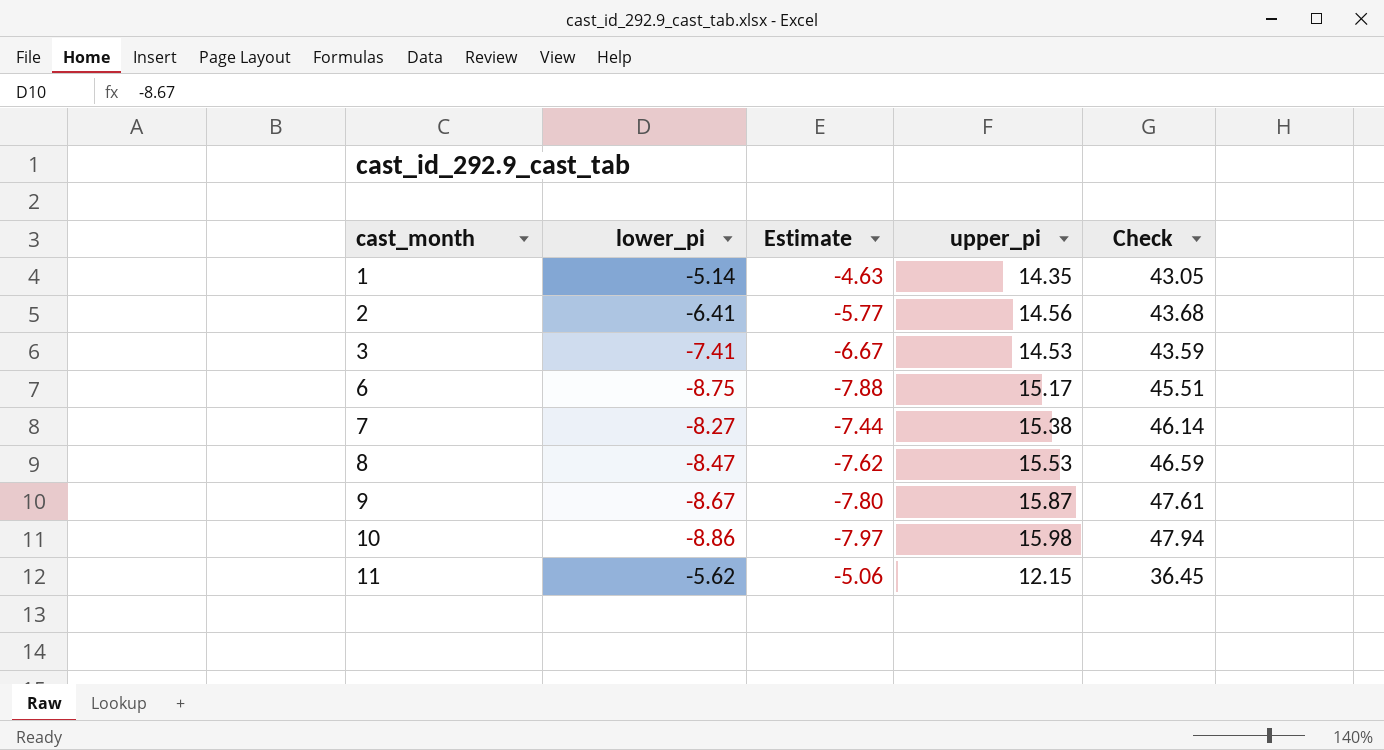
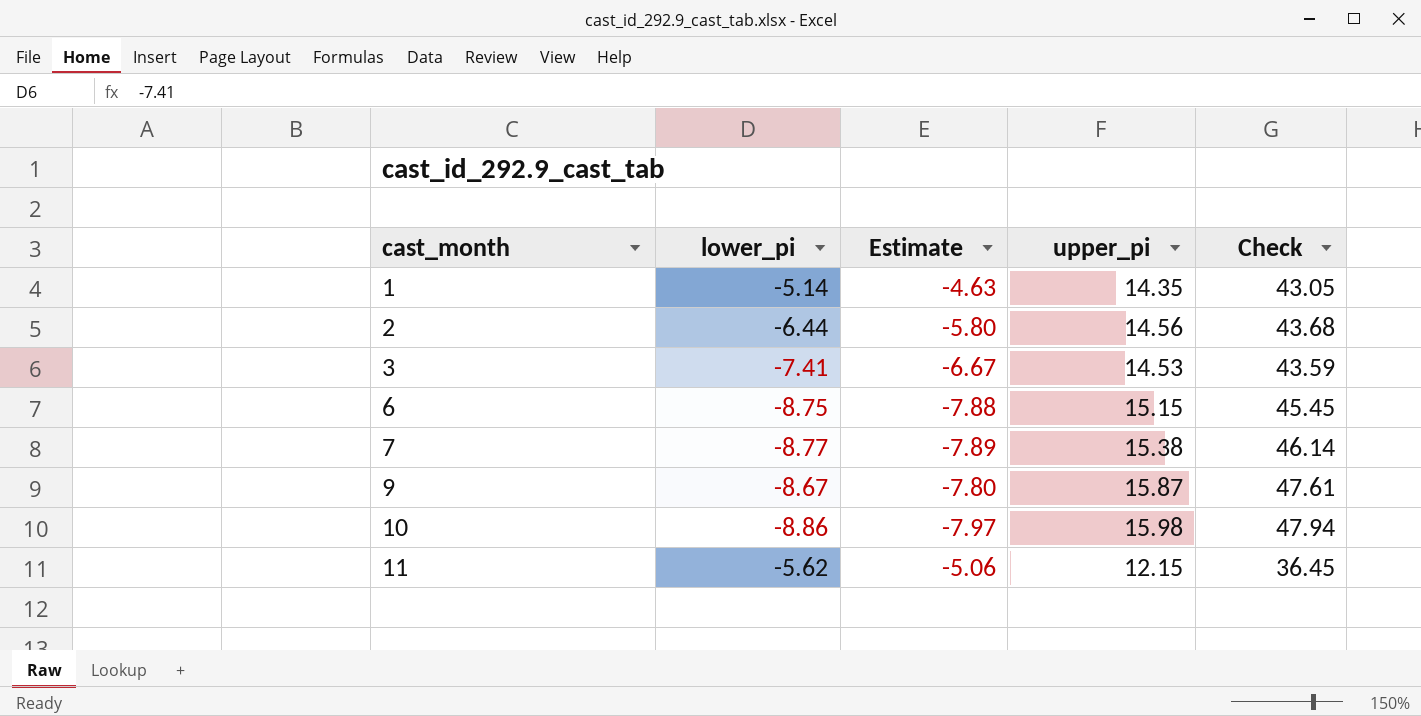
row 8: -8.47 | -7.62 | 15.53 | 46.59 -> none
2 | lower_pi: -6.41 -> -6.44
2 | Estimate: -5.77 -> -5.80
6 | upper_pi: 15.17 -> 15.15
6 | Check: 45.51 -> 45.45
7 | lower_pi: -8.27 -> -8.77
7 | Estimate: -7.44 -> -7.89

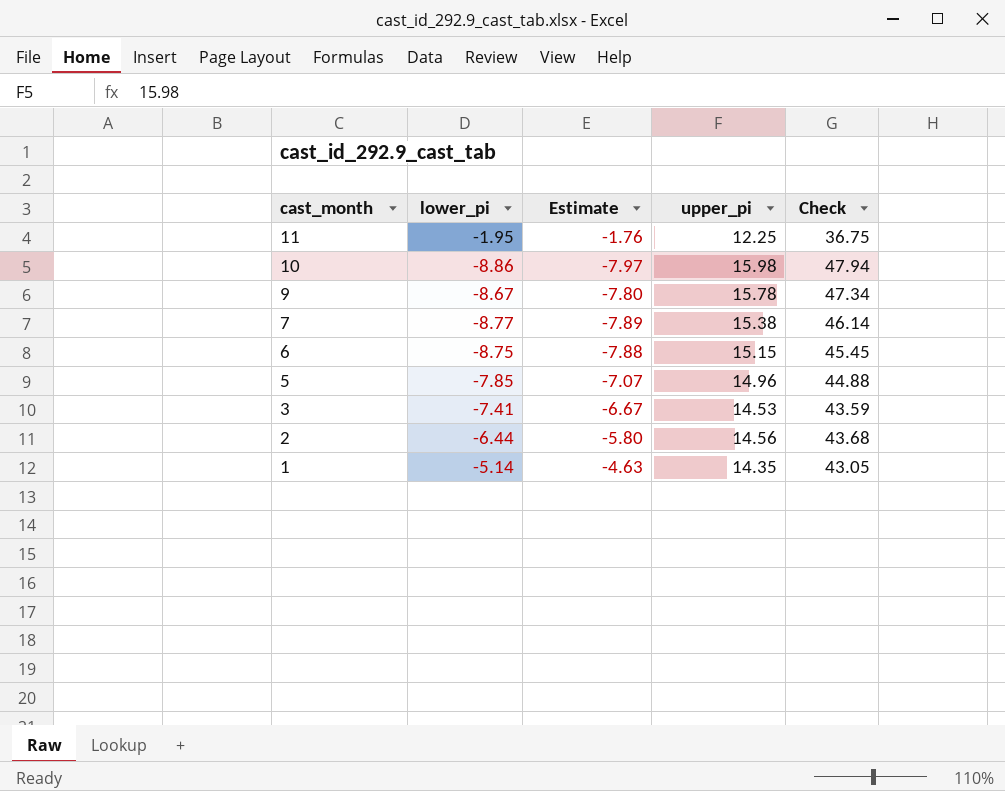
row order: cast_month ascending -> cast_month descending
11 | lower_pi: -5.62 -> -1.95
11 | Estimate: -5.06 -> -1.76
11 | upper_pi: 12.15 -> 12.25
11 | Check: 36.45 -> 36.75
9 | upper_pi: 15.87 -> 15.78
9 | Check: 47.61 -> 47.34
row 5: none -> -7.85 | -7.07 | 14.96 | 44.88

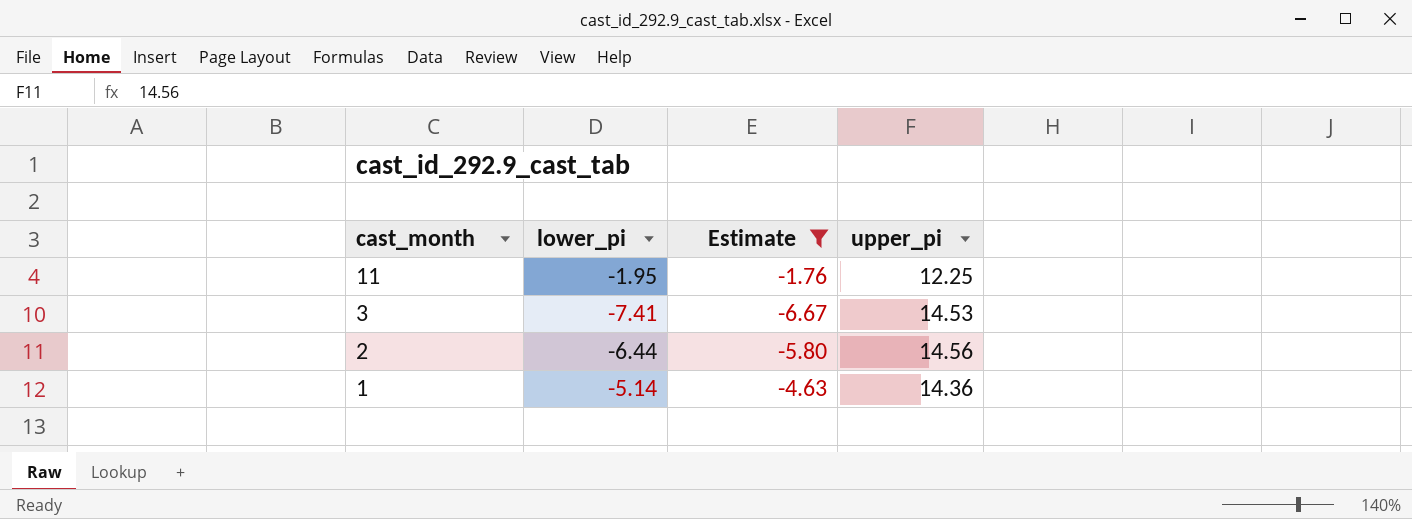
filter: none -> Estimate >= -6.67
column Check | formula: [upper_pi] * 3 -> none
1 | upper_pi: 14.35 -> 14.36

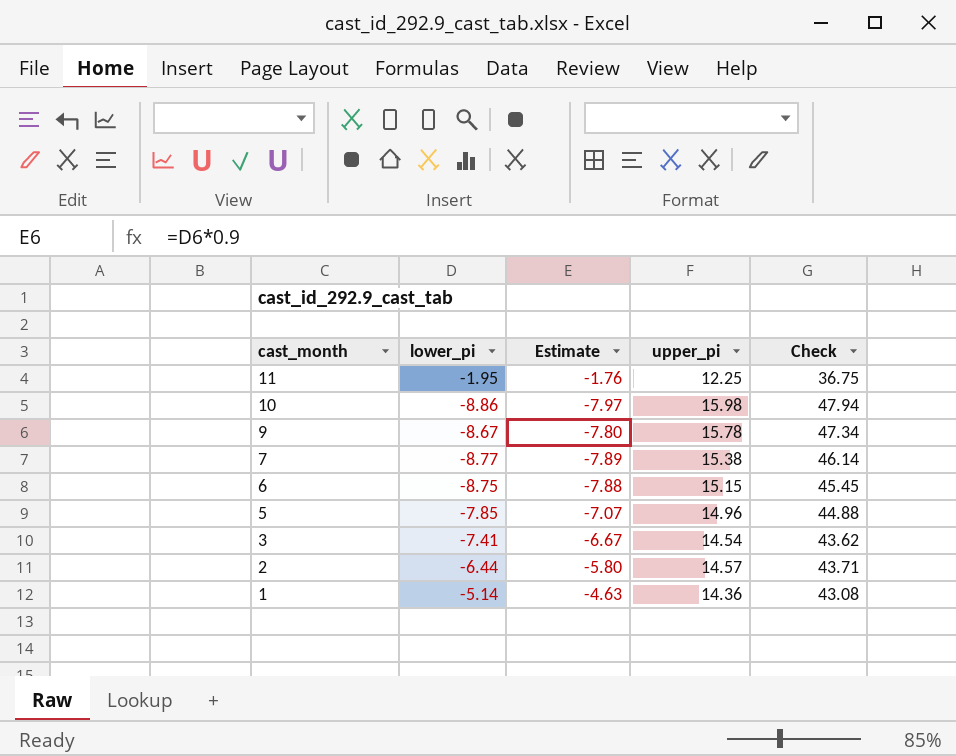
filter: Estimate >= -6.67 -> none
column Check | formula: none -> [upper_pi] * 3
3 | upper_pi: 14.53 -> 14.54
2 | upper_pi: 14.56 -> 14.57

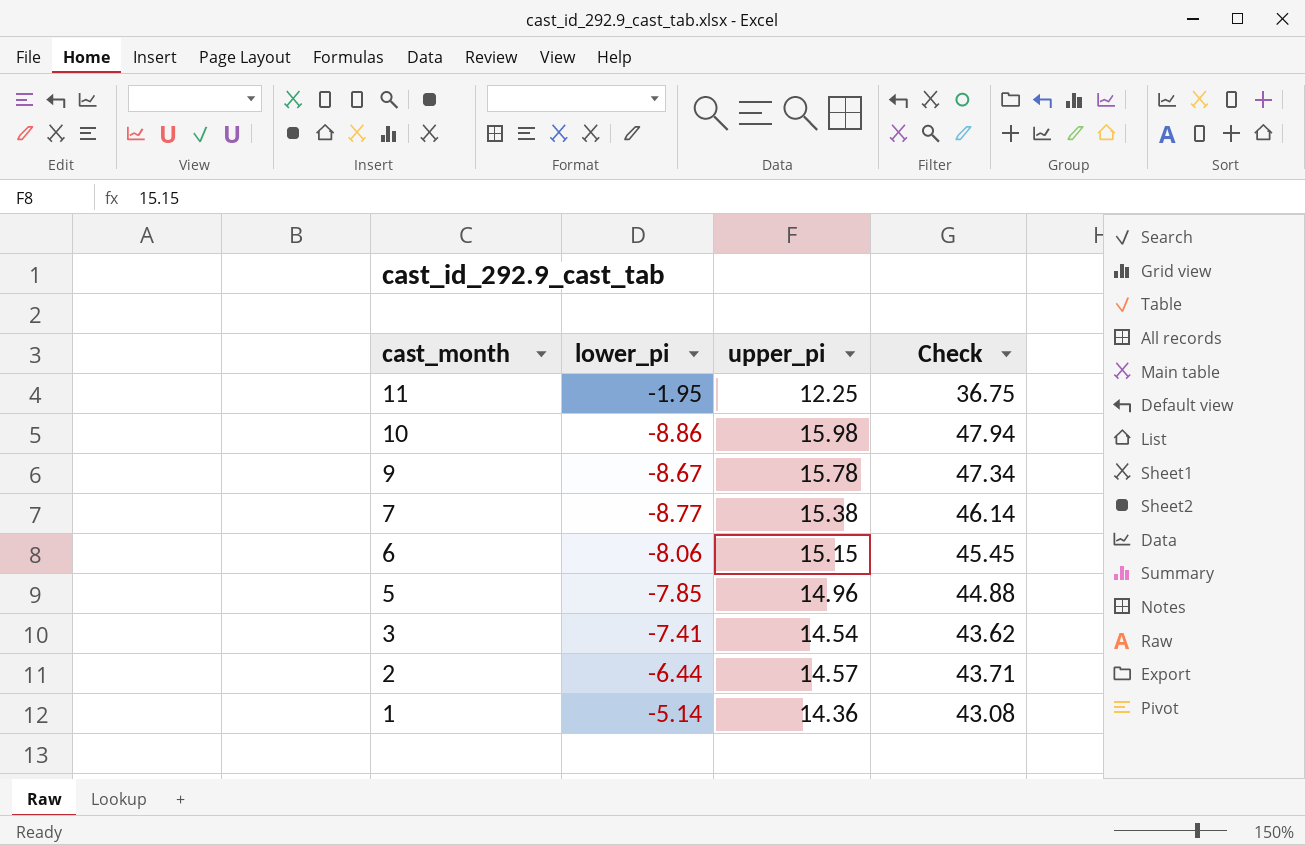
column Estimate | formula: [lower_pi] * 0.9 -> none
6 | lower_pi: -8.75 -> -8.06

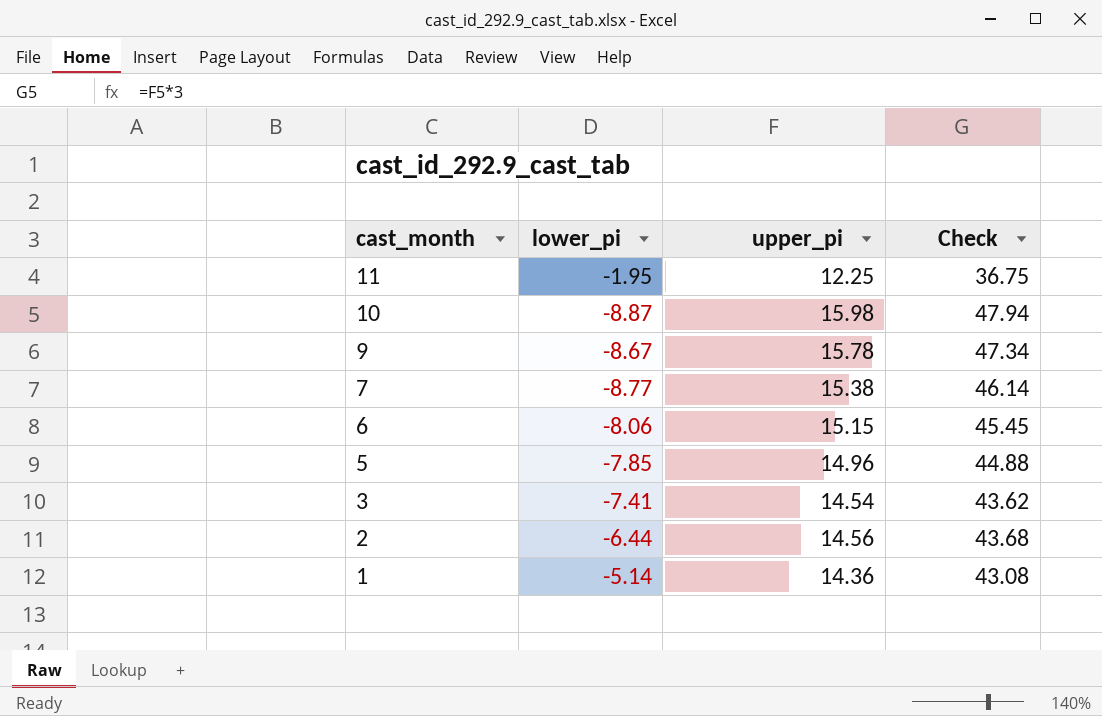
10 | lower_pi: -8.86 -> -8.87
2 | upper_pi: 14.57 -> 14.56
2 | Check: 43.71 -> 43.68

